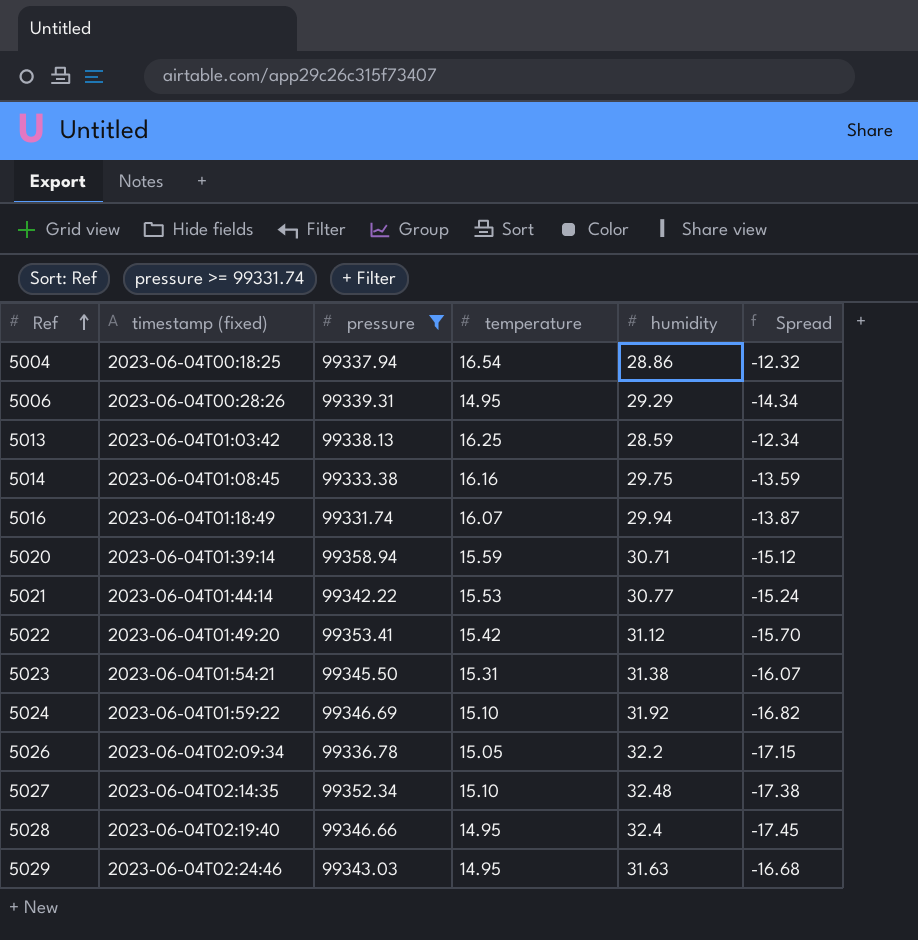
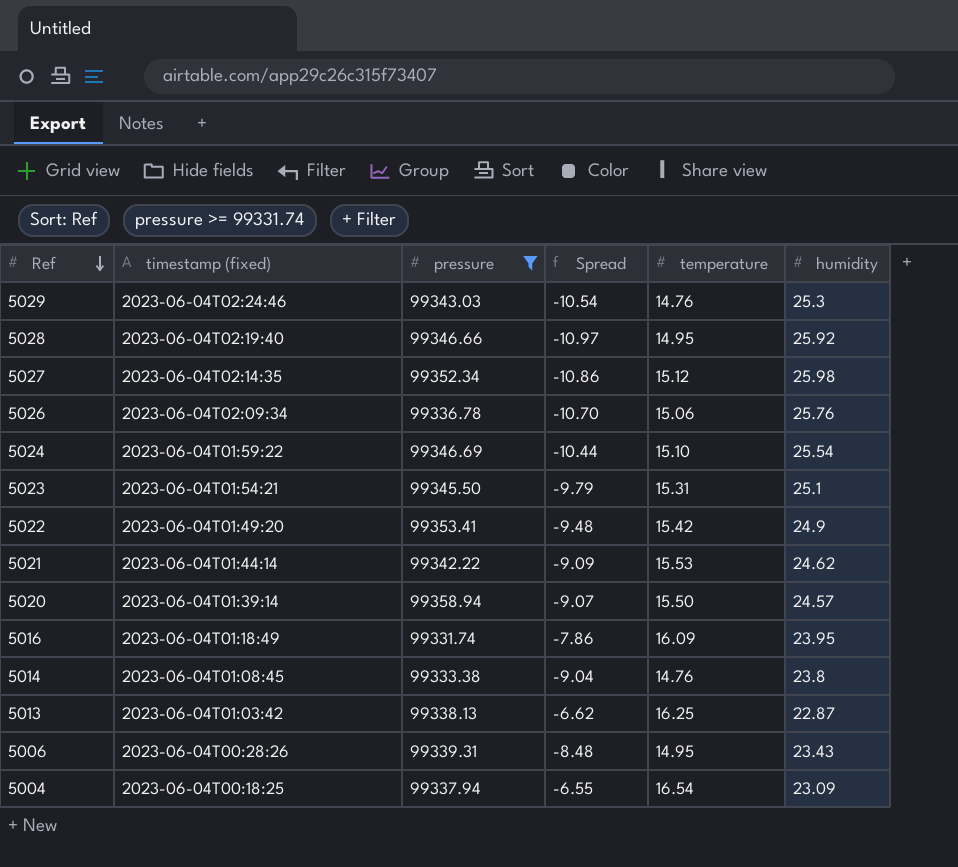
row order: Ref ascending -> Ref descending
column Spread | position: 6 -> 4
5029 | Spread: -16.68 -> -10.54
5029 | temperature: 14.95 -> 14.76
5029 | humidity: 31.63 -> 25.3
5028 | Spread: -17.45 -> -10.97
5028 | humidity: 32.4 -> 25.92
5027 | Spread: -17.38 -> -10.86
5027 | temperature: 15.10 -> 15.12
5027 | humidity: 32.48 -> 25.98
5026 | Spread: -17.15 -> -10.70
5026 | temperature: 15.05 -> 15.06
5026 | humidity: 32.2 -> 25.76
5024 | Spread: -16.82 -> -10.44
5024 | humidity: 31.92 -> 25.54
5023 | Spread: -16.07 -> -9.79
5023 | humidity: 31.38 -> 25.1
5022 | Spread: -15.70 -> -9.48
5022 | humidity: 31.12 -> 24.9
5021 | Spread: -15.24 -> -9.09
5021 | humidity: 30.77 -> 24.62
5020 | Spread: -15.12 -> -9.07
5020 | temperature: 15.59 -> 15.50
5020 | humidity: 30.71 -> 24.57
5016 | Spread: -13.87 -> -7.86
5016 | temperature: 16.07 -> 16.09
5016 | humidity: 29.94 -> 23.95
5014 | Spread: -13.59 -> -9.04
5014 | temperature: 16.16 -> 14.76
5014 | humidity: 29.75 -> 23.8
5013 | Spread: -12.34 -> -6.62
5013 | humidity: 28.59 -> 22.87
5006 | Spread: -14.34 -> -8.48
5006 | humidity: 29.29 -> 23.43
5004 | Spread: -12.32 -> -6.55
5004 | humidity: 28.86 -> 23.09

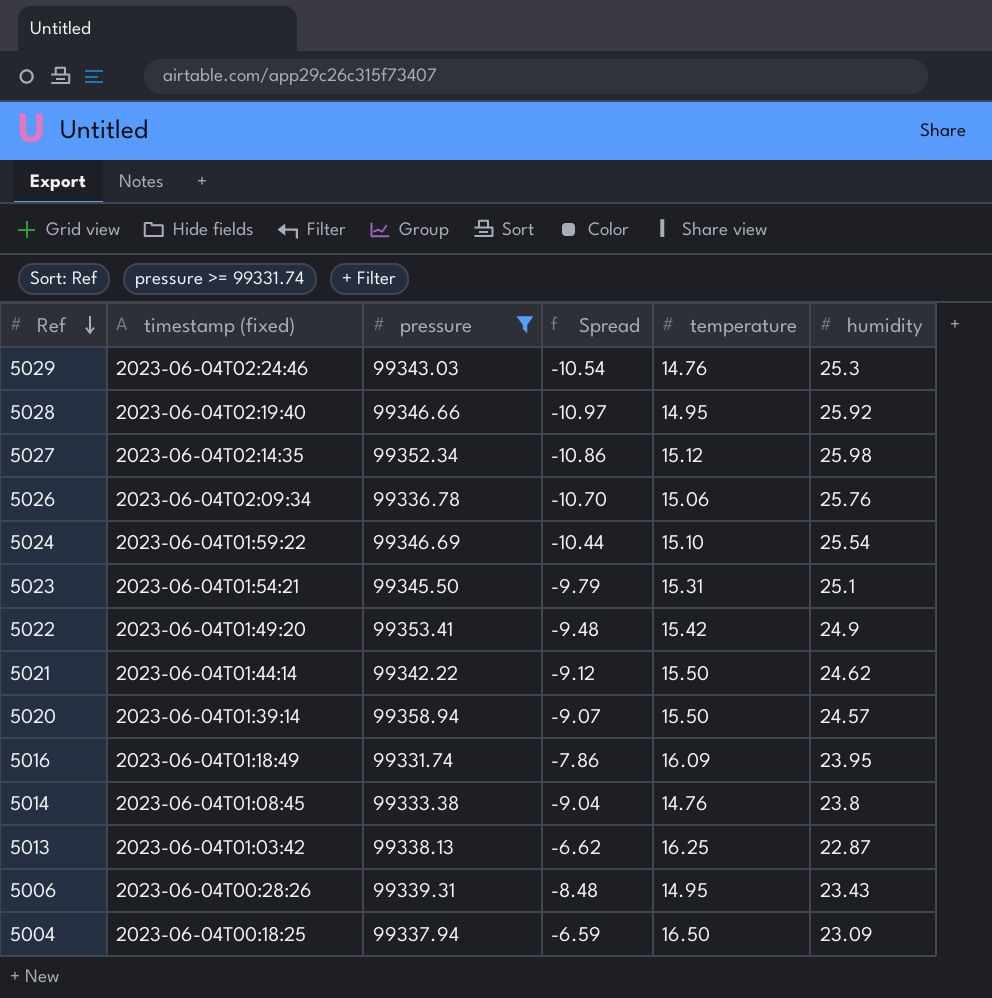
5021 | Spread: -9.09 -> -9.12
5021 | temperature: 15.53 -> 15.50
5004 | Spread: -6.55 -> -6.59
5004 | temperature: 16.54 -> 16.50

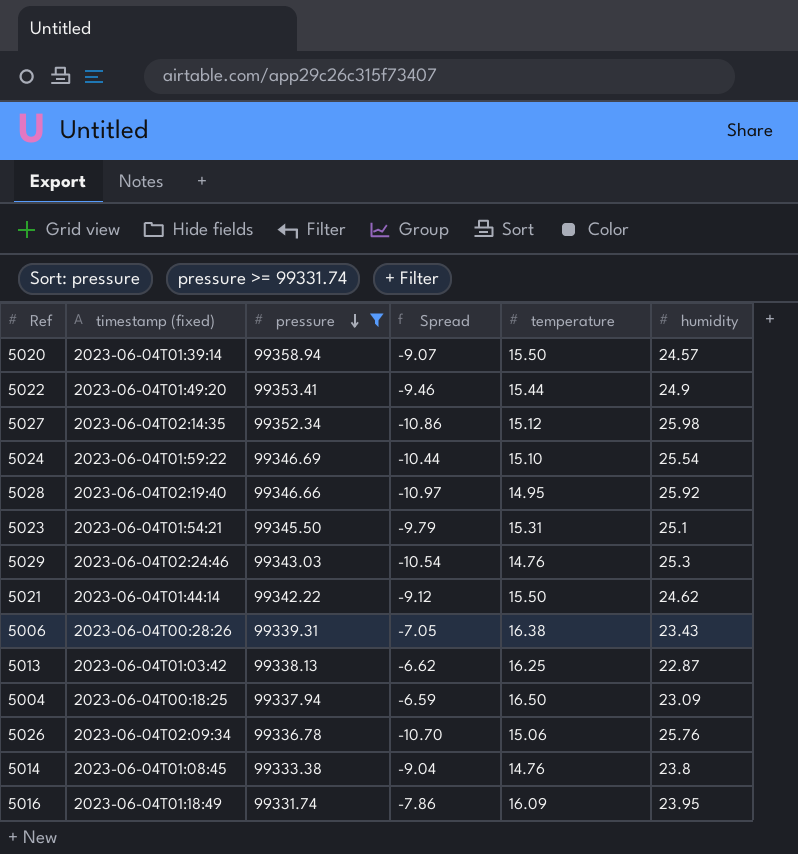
row order: Ref descending -> pressure descending
5022 | Spread: -9.48 -> -9.46
5022 | temperature: 15.42 -> 15.44
5006 | Spread: -8.48 -> -7.05
5006 | temperature: 14.95 -> 16.38

